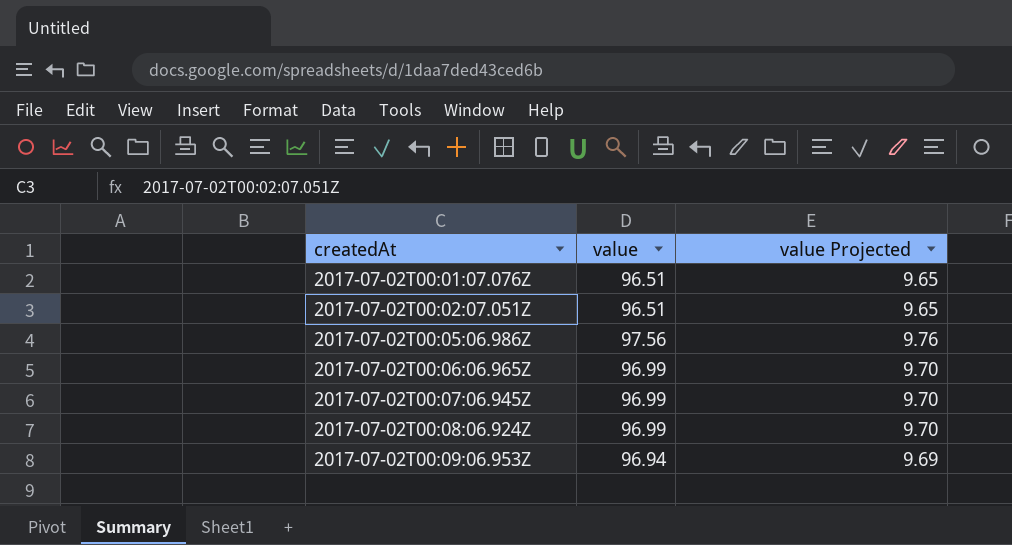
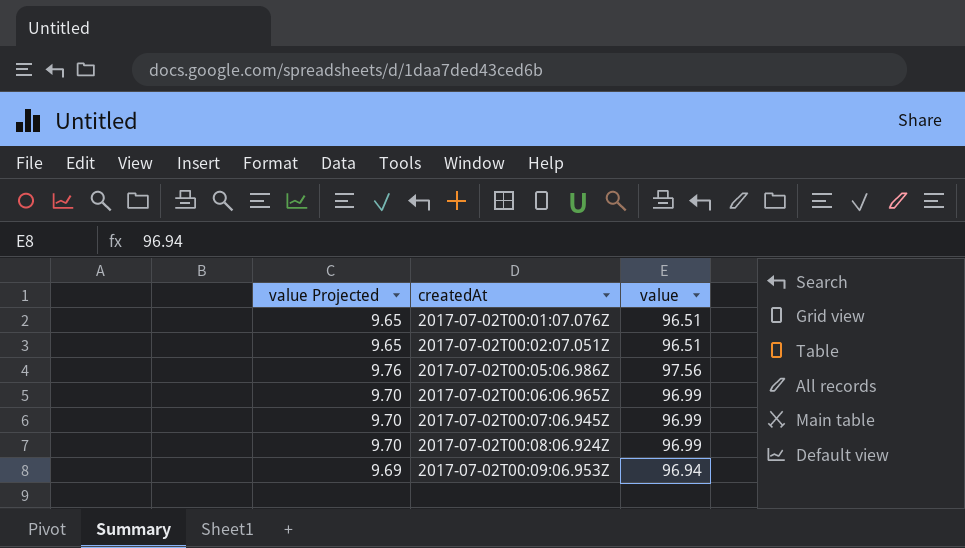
column value Projected | position: 3 -> 1

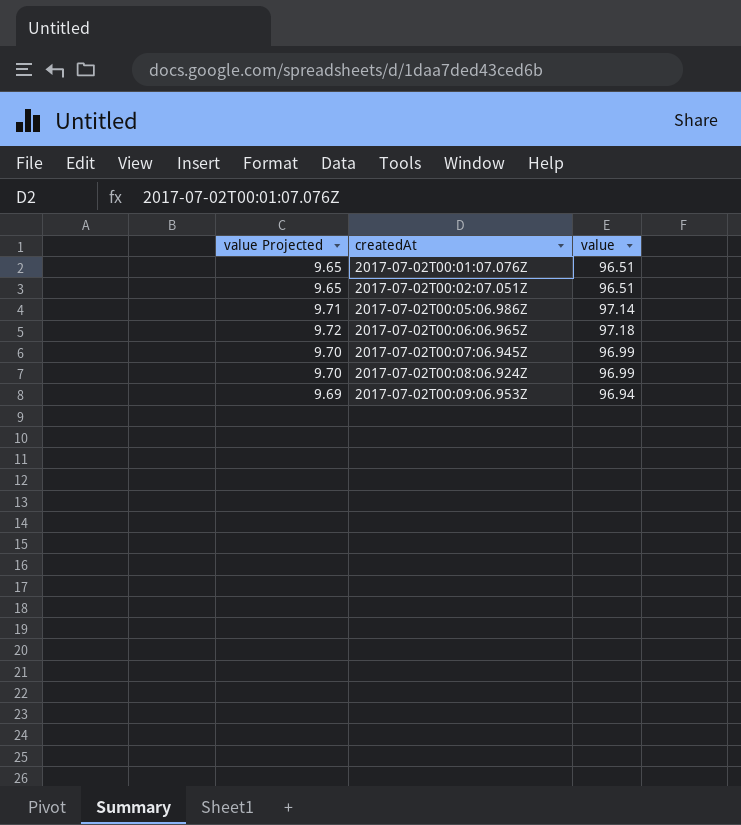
2017-07-02T00:05:06.986Z | value Projected: 9.76 -> 9.71
2017-07-02T00:05:06.986Z | value: 97.56 -> 97.14
2017-07-02T00:06:06.965Z | value Projected: 9.70 -> 9.72
2017-07-02T00:06:06.965Z | value: 96.99 -> 97.18

